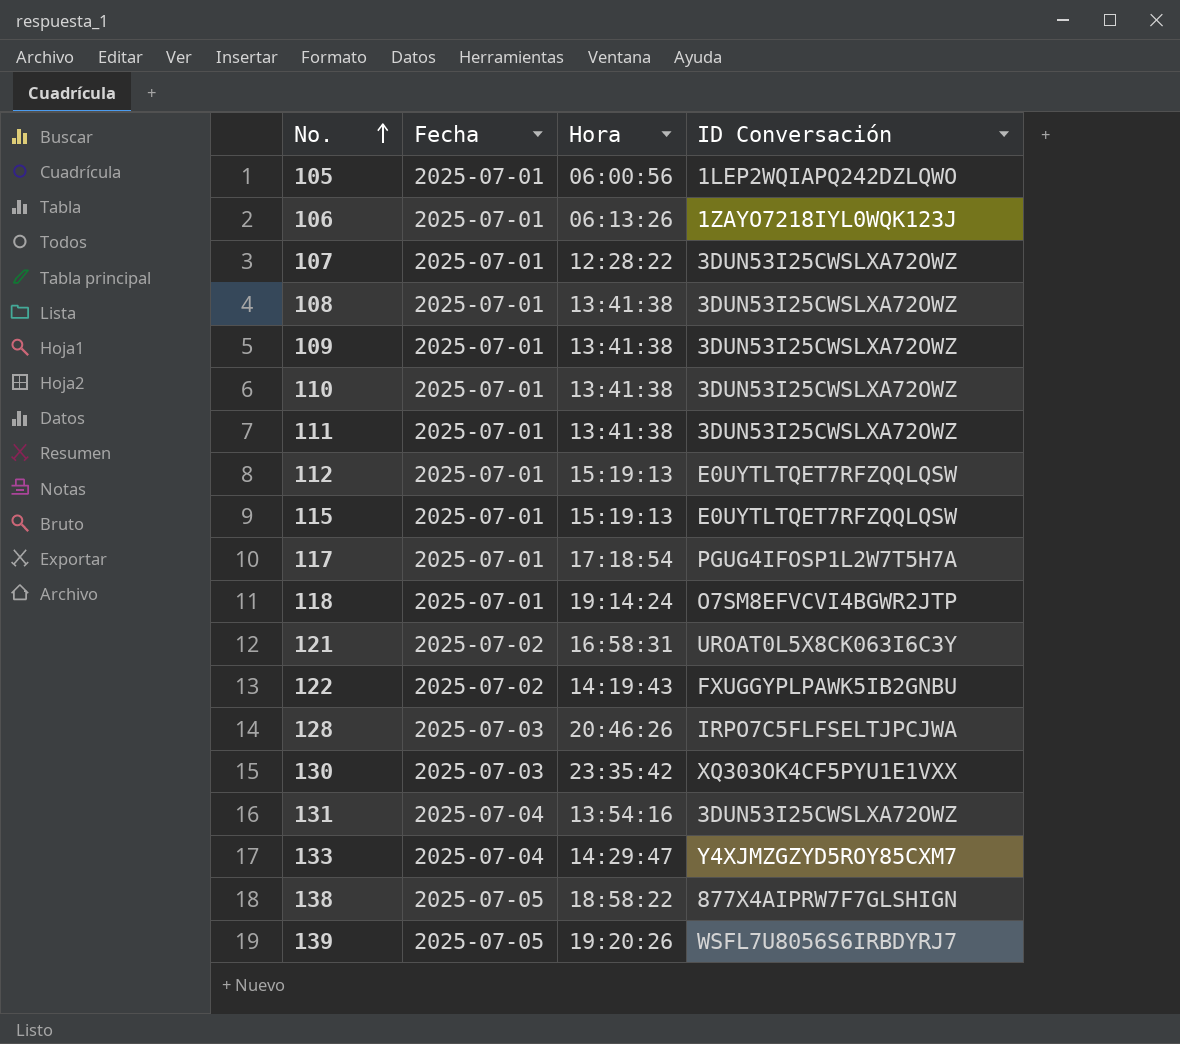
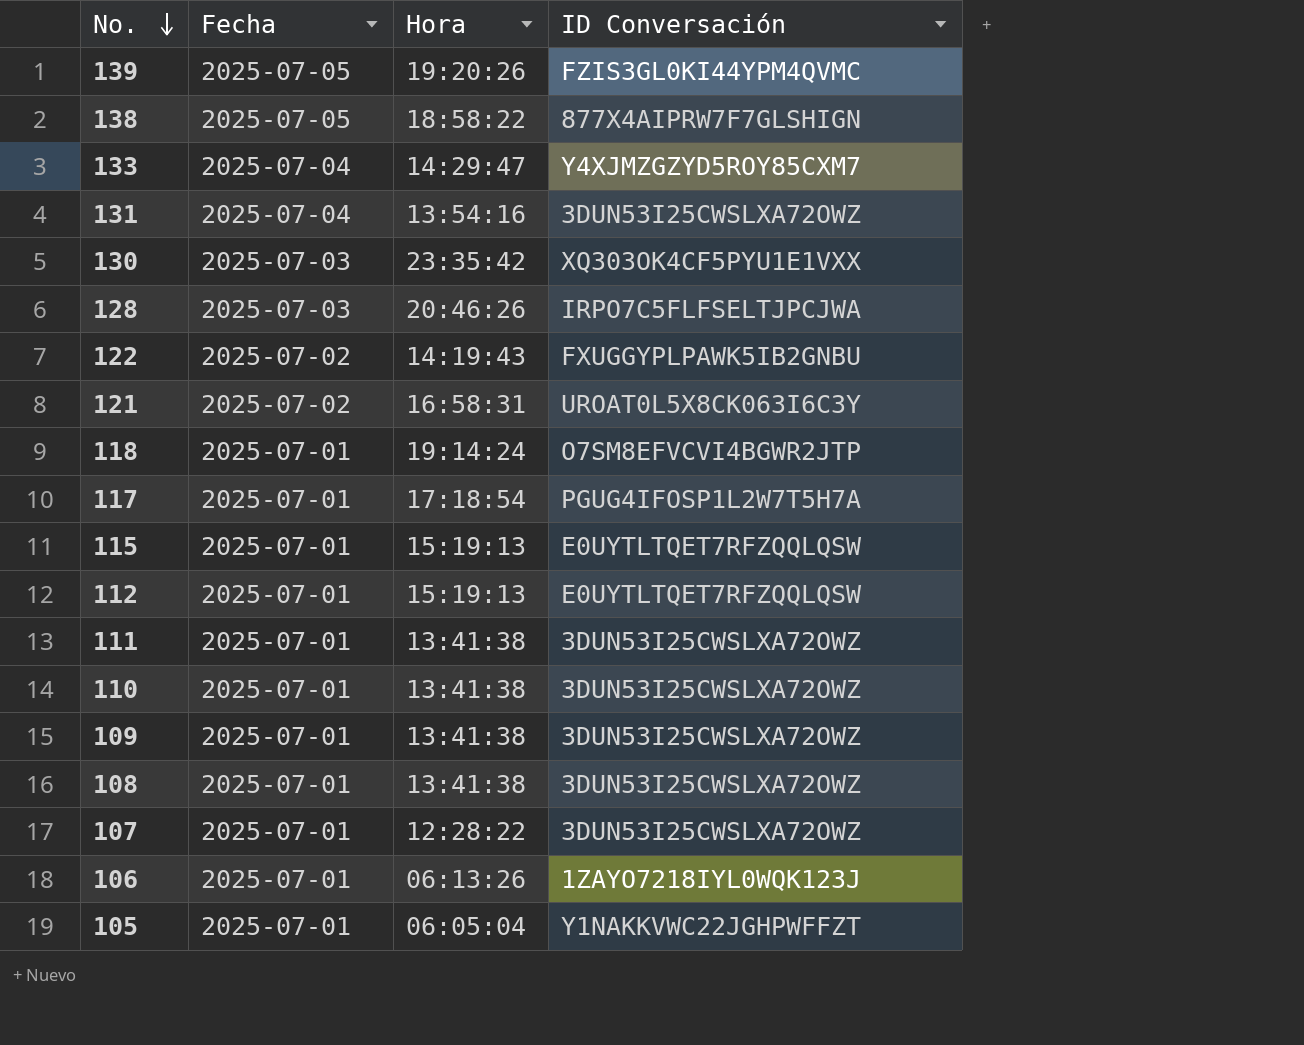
row order: No. ascending -> No. descending
139 | ID Conversación: WSFL7U8056S6IRBDYRJ7 -> FZIS3GL0KI44YPM4QVMC
105 | Hora: 06:00:56 -> 06:05:04
105 | ID Conversación: 1LEP2WQIAPQ242DZLQWO -> Y1NAKKVWC22JGHPWFFZT

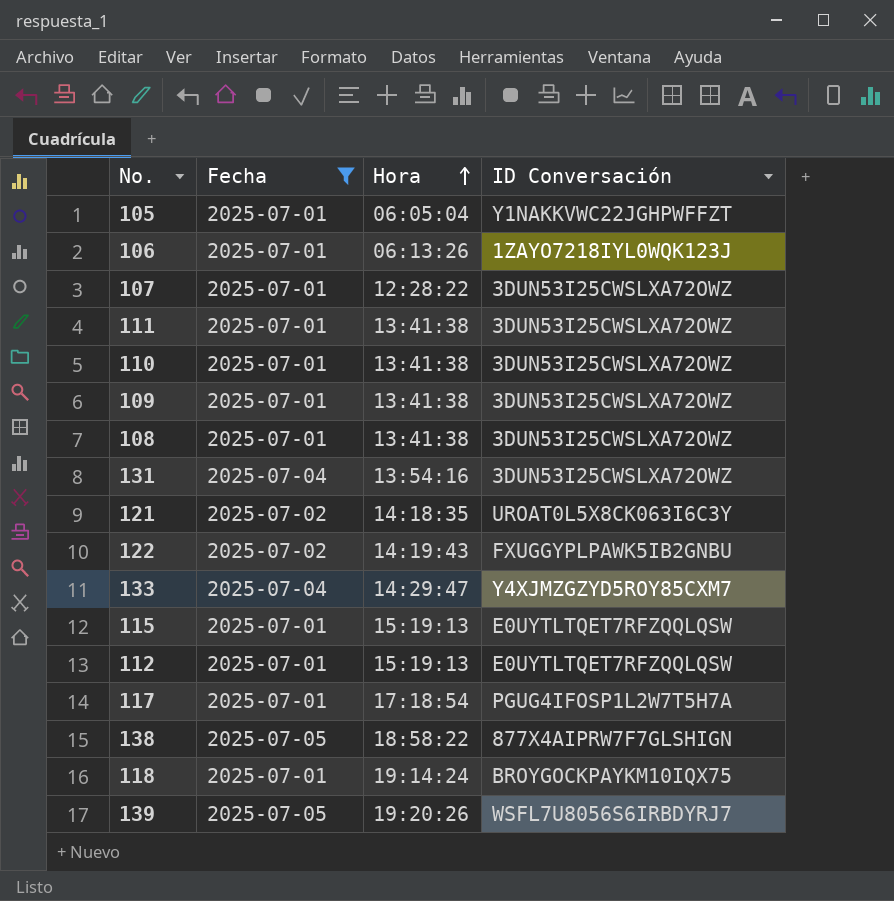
filter: none -> Fecha != 2025-07-03
row order: No. descending -> Hora ascending
121 | Hora: 16:58:31 -> 14:18:35
118 | ID Conversación: O7SM8EFVCVI4BGWR2JTP -> BROYGOCKPAYKM10IQX75
139 | ID Conversación: FZIS3GL0KI44YPM4QVMC -> WSFL7U8056S6IRBDYRJ7

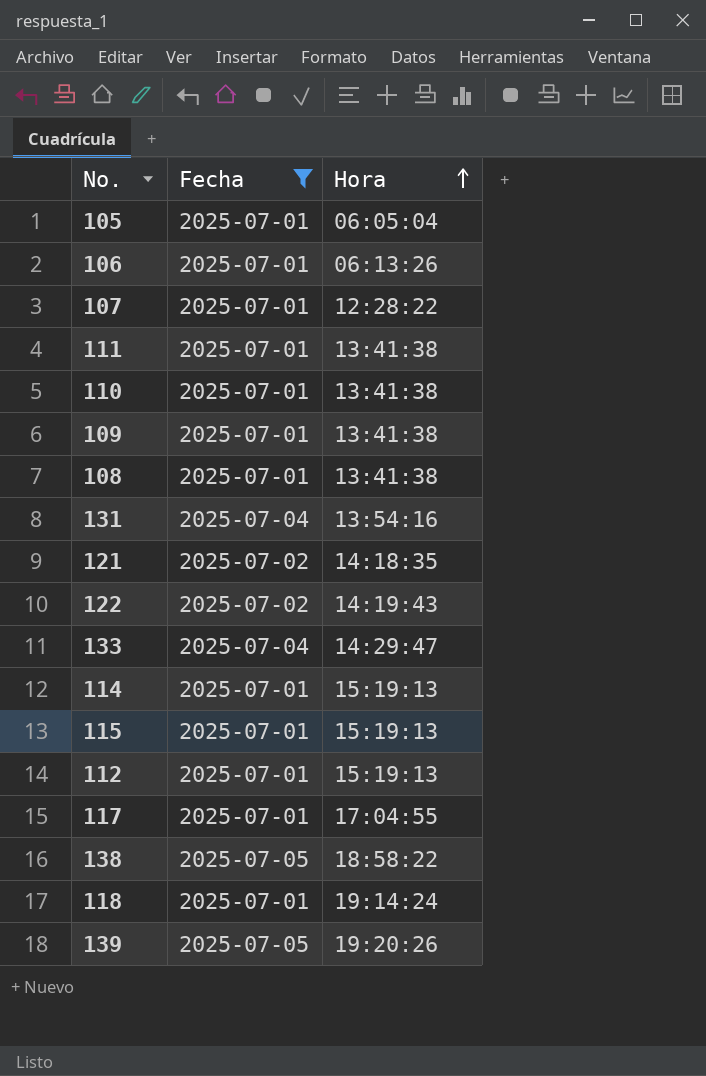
column ID Conversación | position: 4 -> none
row 114: none -> 2025-07-01 | 15:19:13
117 | Hora: 17:18:54 -> 17:04:55

